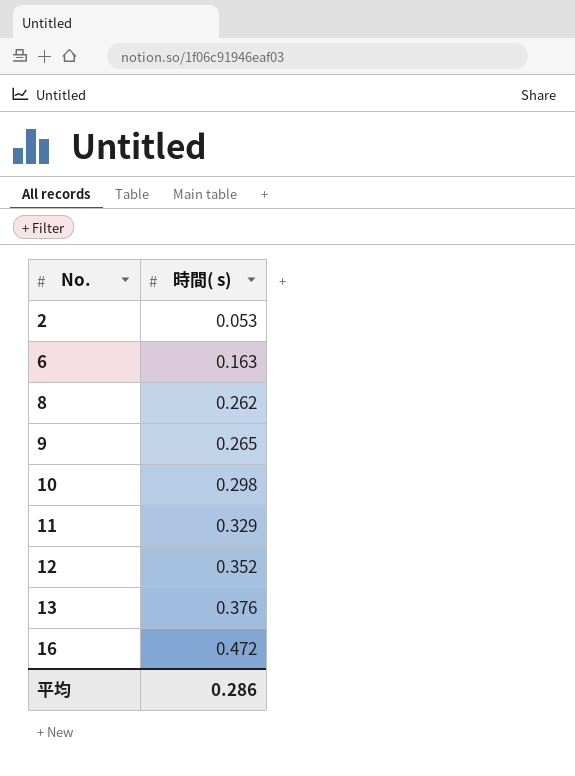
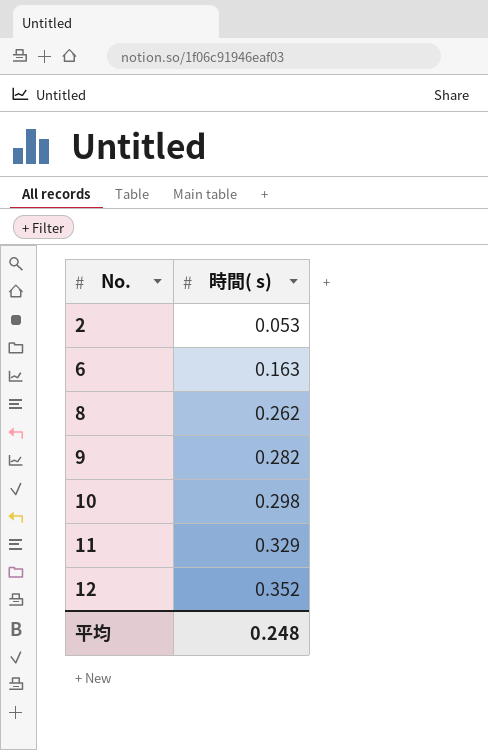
row 13: 0.376 -> none
row 16: 0.472 -> none
9 | 時間( s): 0.265 -> 0.282
平均 | 時間( s): 0.286 -> 0.248

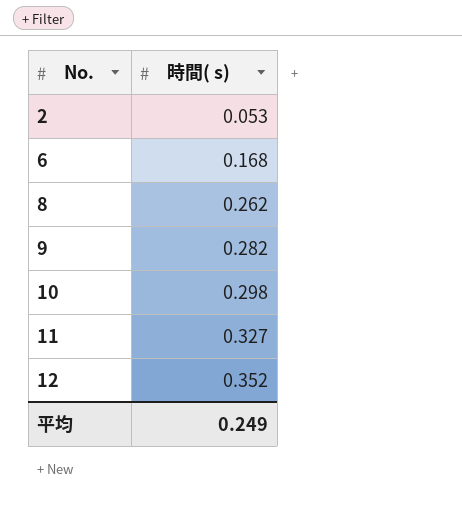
6 | 時間( s): 0.163 -> 0.168
11 | 時間( s): 0.329 -> 0.327
平均 | 時間( s): 0.248 -> 0.249

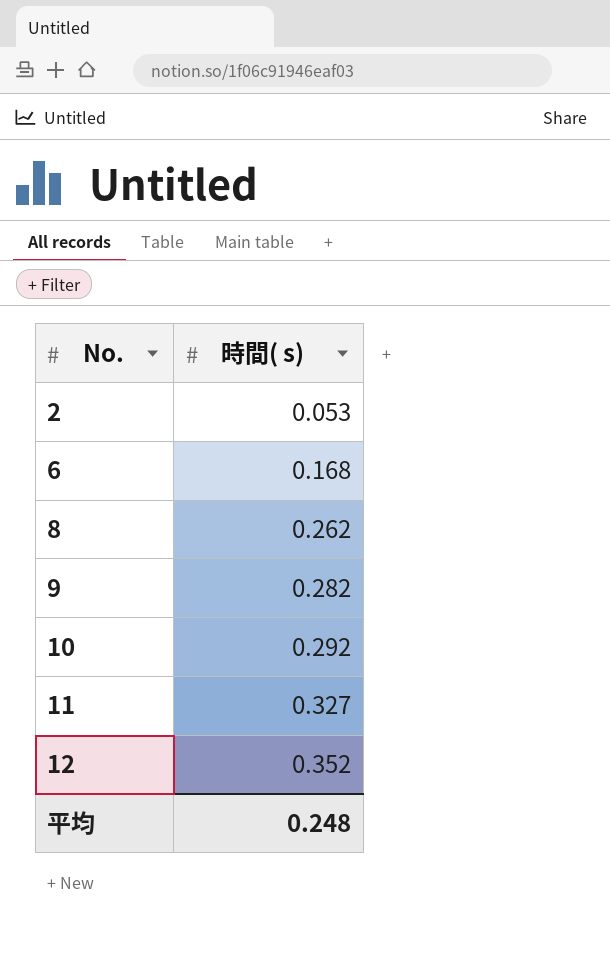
10 | 時間( s): 0.298 -> 0.292
平均 | 時間( s): 0.249 -> 0.248

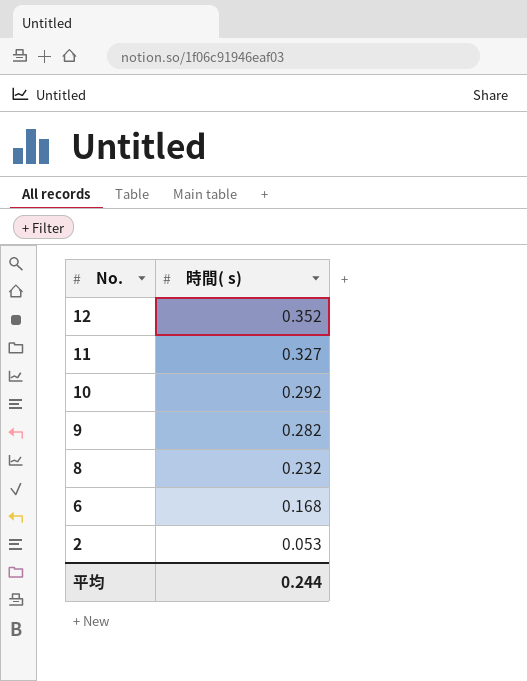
row order: No. ascending -> No. descending
8 | 時間( s): 0.262 -> 0.232
平均 | 時間( s): 0.248 -> 0.244

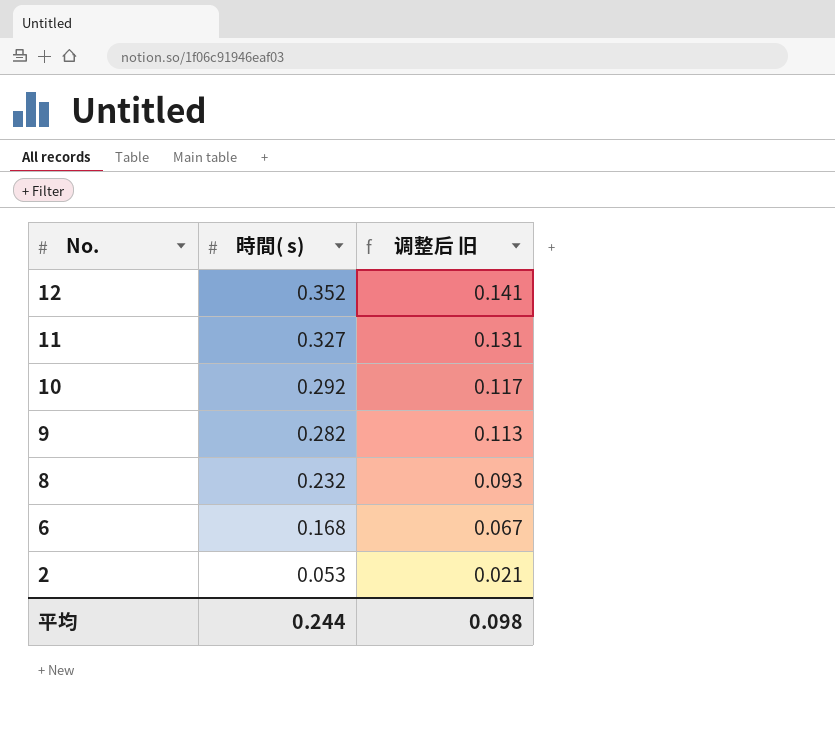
column 调整后 旧 | formula: none -> [時間( s)] * 0.4

